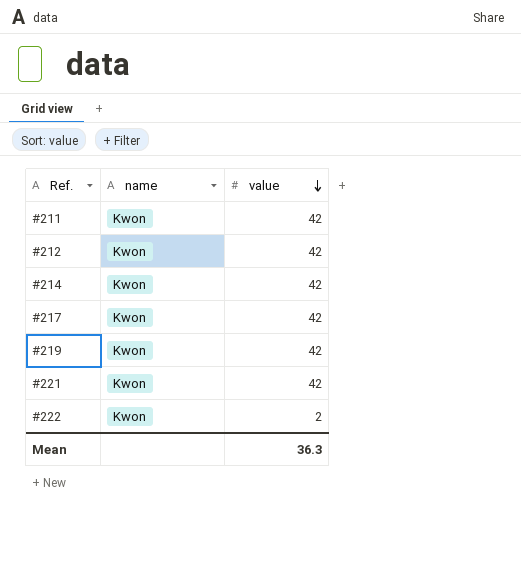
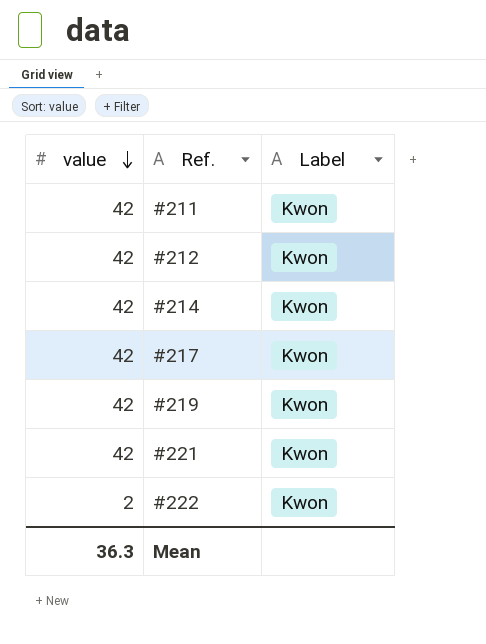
column value | position: 3 -> 1
column name: name -> Label

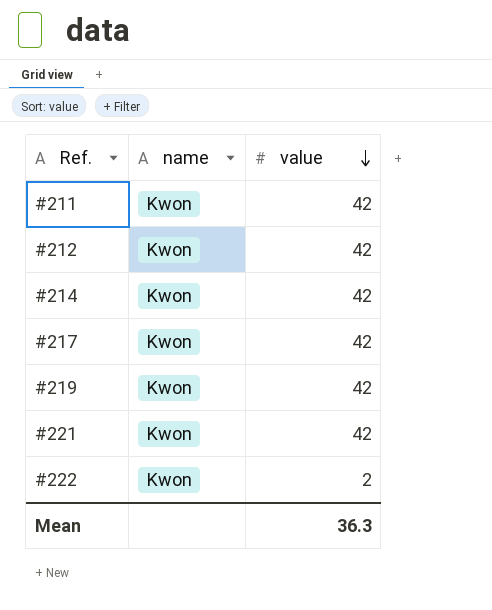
column name: Label -> name
column value | position: 1 -> 3

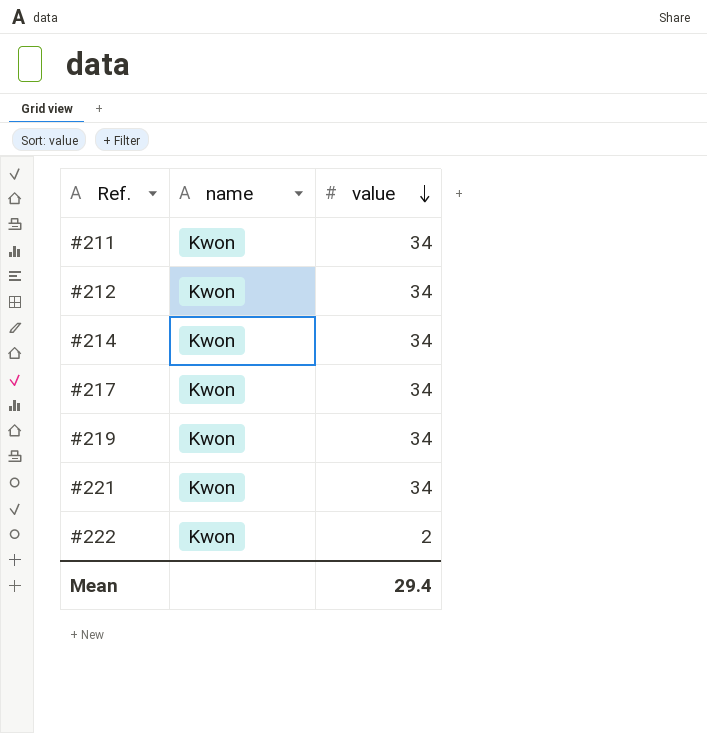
#211 | value: 42 -> 34
#212 | value: 42 -> 34
#214 | value: 42 -> 34
#217 | value: 42 -> 34
#219 | value: 42 -> 34
#221 | value: 42 -> 34
Mean | value: 36.3 -> 29.4

